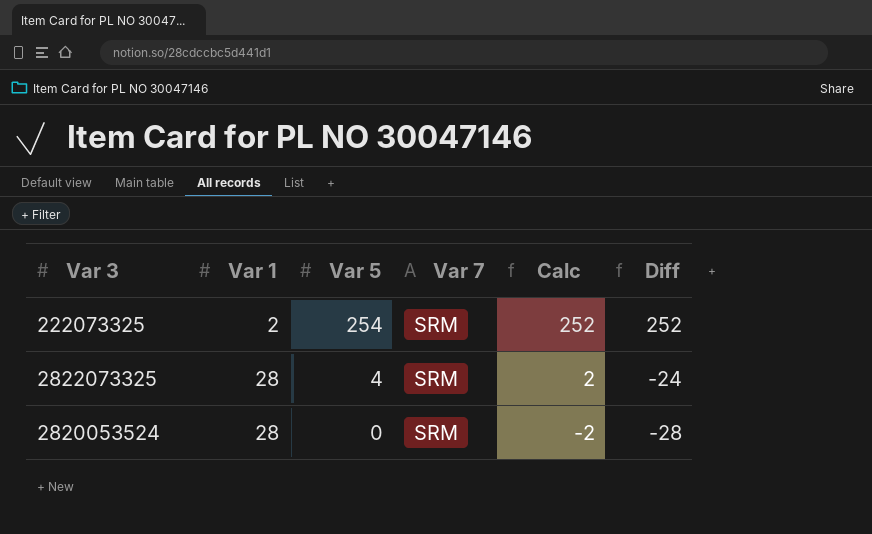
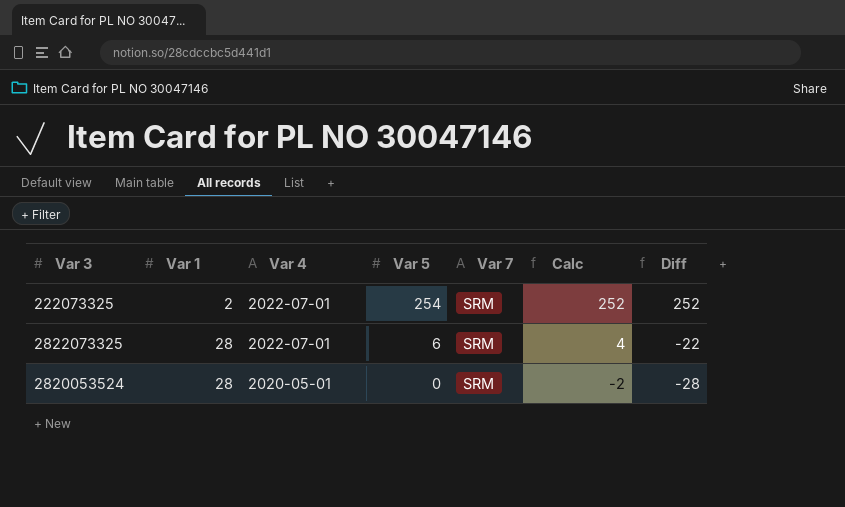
column Var 4 | position: none -> 3
2822073325 | Var 5: 4 -> 6
2822073325 | Calc: 2 -> 4
2822073325 | Diff: -24 -> -22

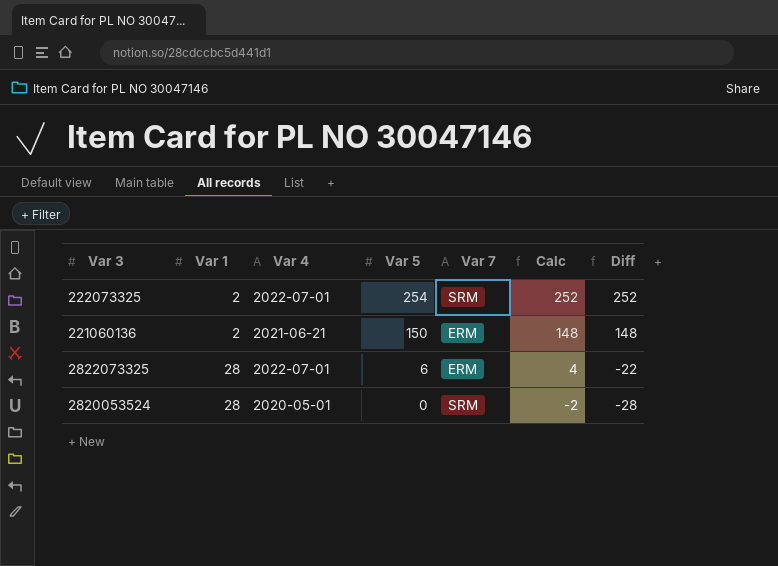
row 221060136: none -> 2 | 2021-06-21 | 150 | ERM | 148 | 148
2822073325 | Var 7: SRM -> ERM

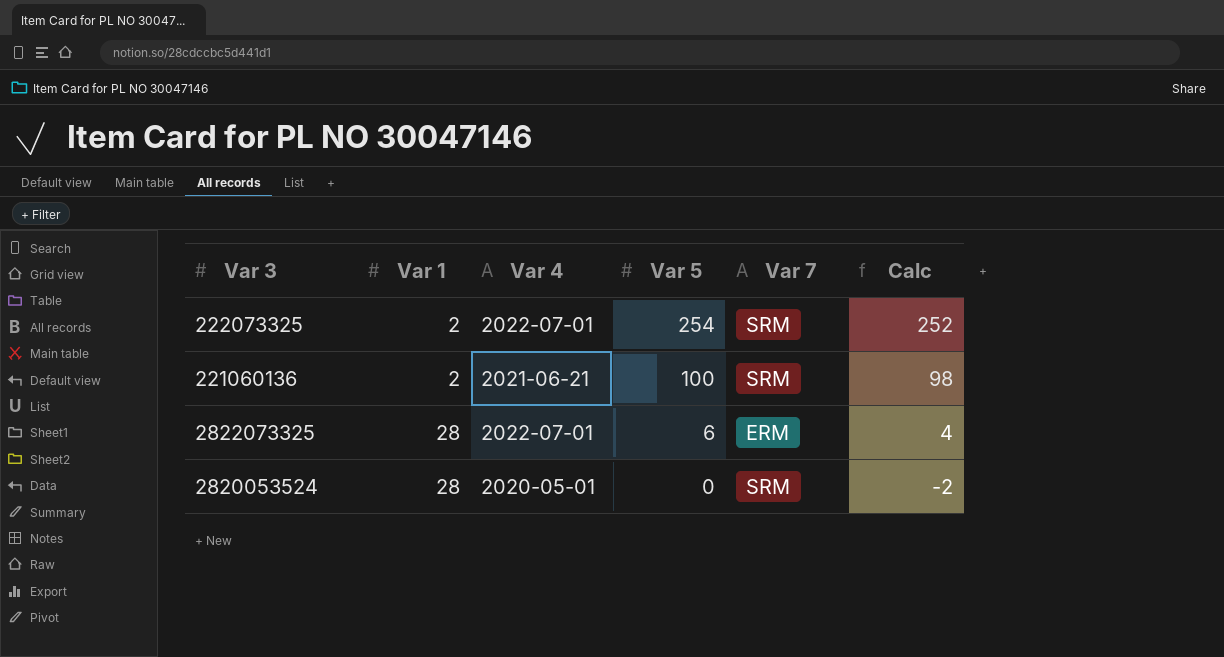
column Diff | formula: [Var 5] - [Var 1] -> none
221060136 | Var 5: 150 -> 100
221060136 | Var 7: ERM -> SRM
221060136 | Calc: 148 -> 98

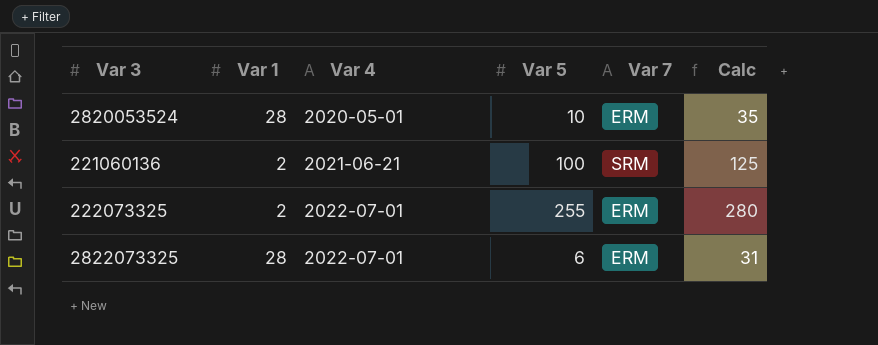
row order: Var 1 ascending -> Var 4 ascending
column Calc | formula: [Var 5] - 2 -> [Var 5] + 25
2820053524 | Var 5: 0 -> 10
2820053524 | Var 7: SRM -> ERM
222073325 | Var 5: 254 -> 255
222073325 | Var 7: SRM -> ERM

